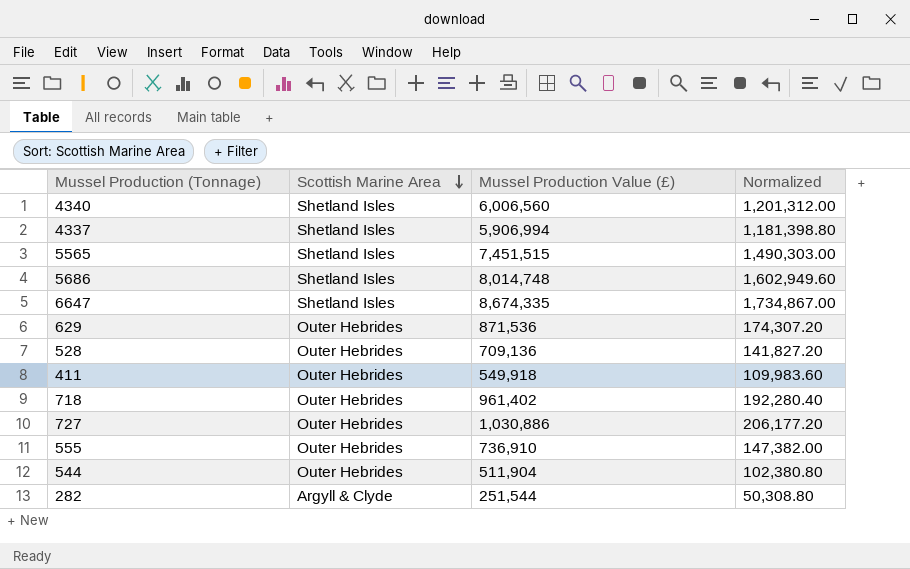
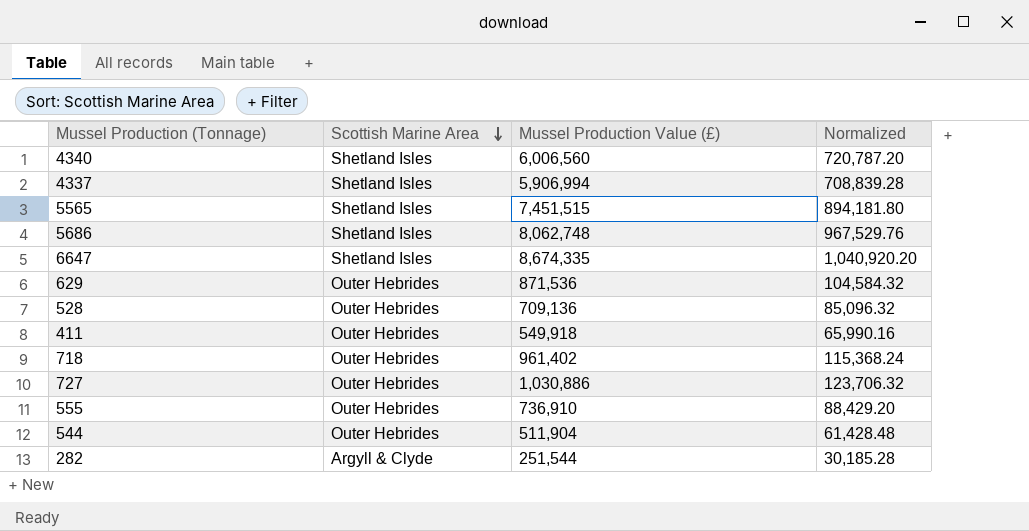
column Normalized | formula: [Mussel Production Value (£)] * 0.2 -> [Mussel Production Value (£)] * 0.12
5686 | Mussel Production Value (£): 8,014,748 -> 8,062,748

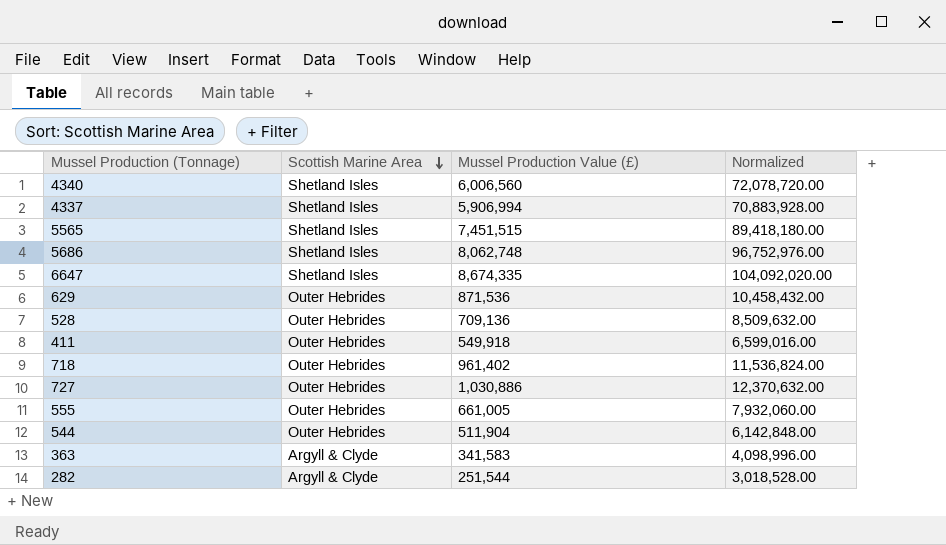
column Normalized | formula: [Mussel Production Value (£)] * 0.12 -> [Mussel Production Value (£)] * 12
555 | Mussel Production Value (£): 736,910 -> 661,005
row 363: none -> Argyll & Clyde | 341,583 | 4,098,996.00

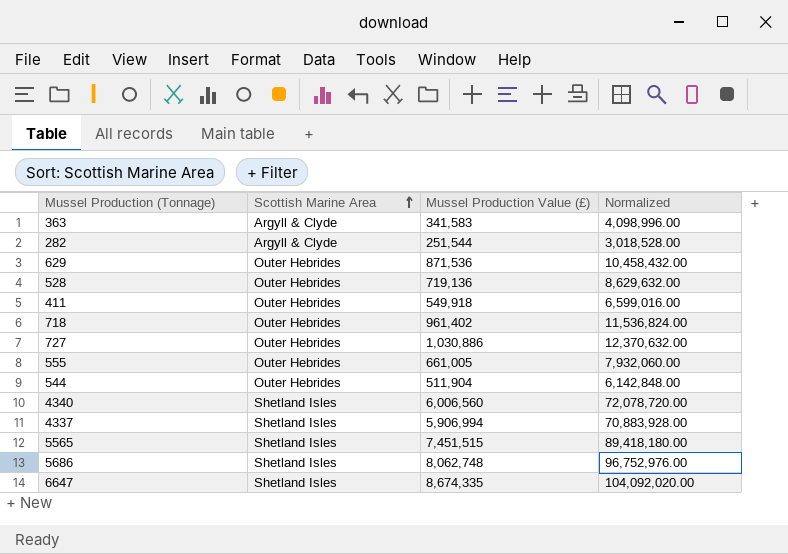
row order: Scottish Marine Area descending -> Scottish Marine Area ascending
528 | Mussel Production Value (£): 709,136 -> 719,136
528 | Normalized: 8,509,632.00 -> 8,629,632.00

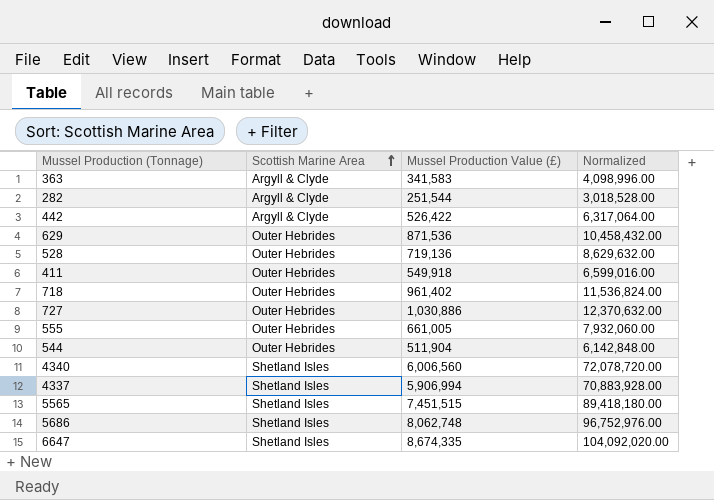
row 442: none -> Argyll & Clyde | 526,422 | 6,317,064.00

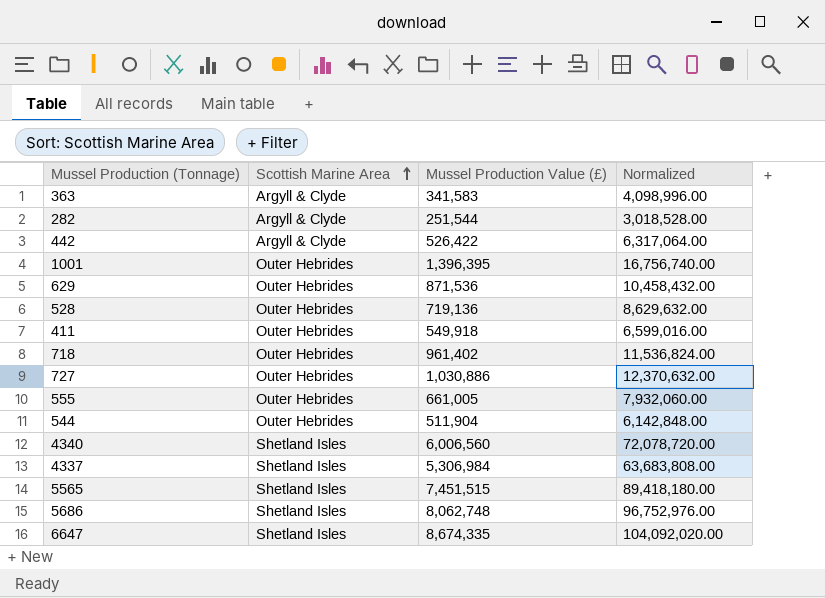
row 1001: none -> Outer Hebrides | 1,396,395 | 16,756,740.00
4337 | Mussel Production Value (£): 5,906,994 -> 5,306,984
4337 | Normalized: 70,883,928.00 -> 63,683,808.00

